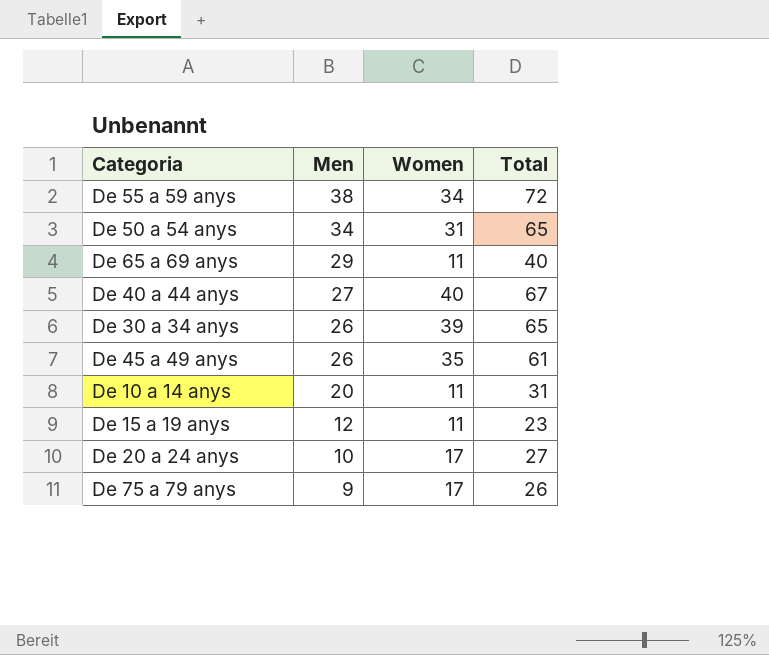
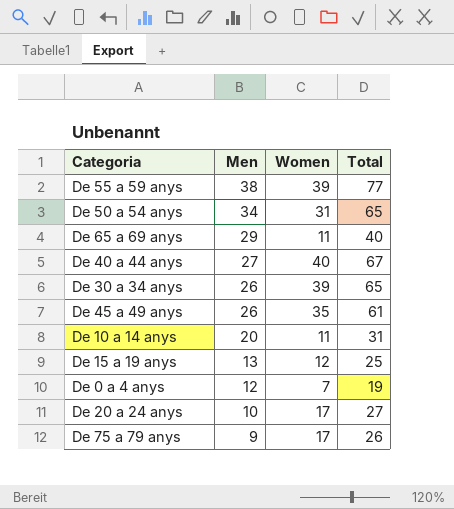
De 55 a 59 anys | Women: 34 -> 39
De 55 a 59 anys | Total: 72 -> 77
De 15 a 19 anys | Men: 12 -> 13
De 15 a 19 anys | Women: 11 -> 12
De 15 a 19 anys | Total: 23 -> 25
row De 0 a 4 anys: none -> 12 | 7 | 19

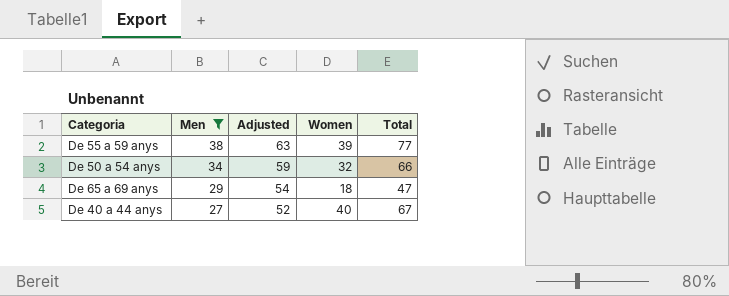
filter: none -> Men >= 27
column Adjusted | formula: none -> [Men] + 25
De 50 a 54 anys | Women: 31 -> 32
De 50 a 54 anys | Total: 65 -> 66
De 65 a 69 anys | Women: 11 -> 18
De 65 a 69 anys | Total: 40 -> 47

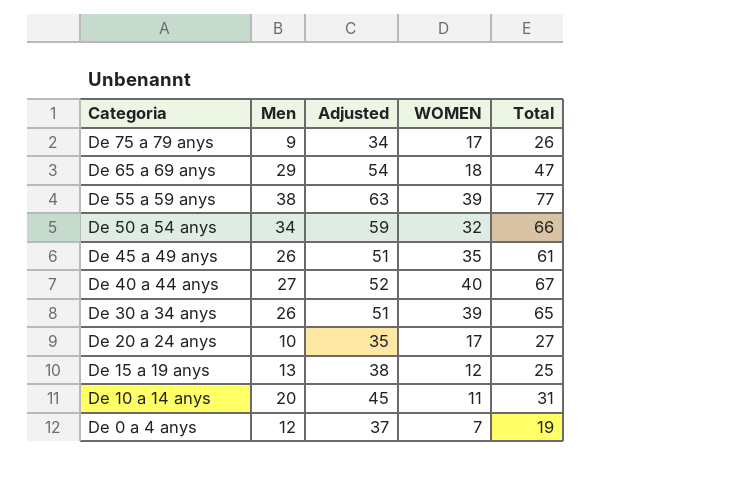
filter: Men >= 27 -> none
row order: Men descending -> Categoria descending
column name: Women -> WOMEN

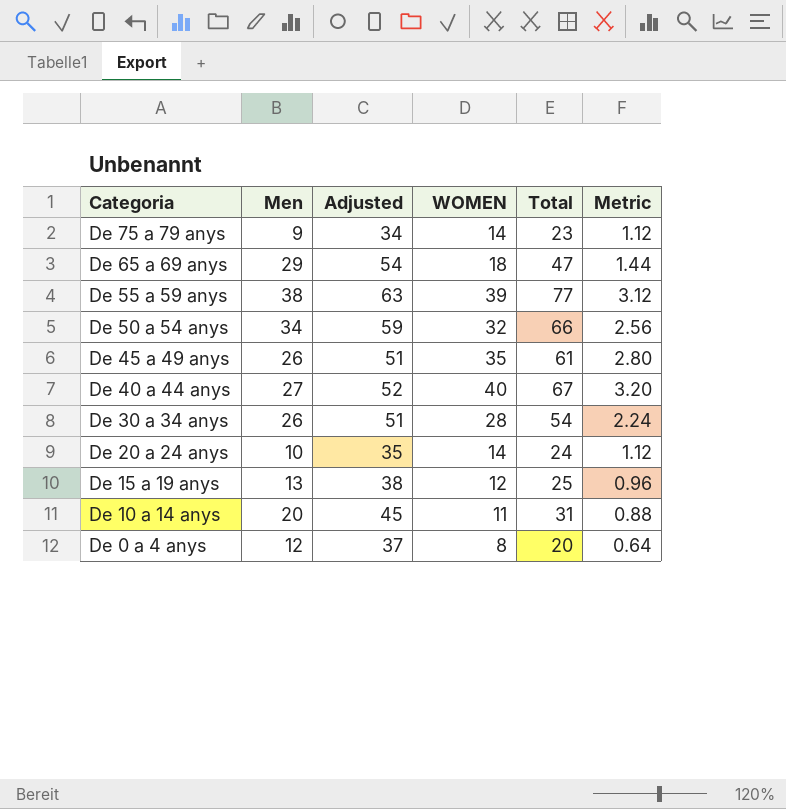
column Metric | formula: none -> [WOMEN] * 0.08
De 75 a 79 anys | WOMEN: 17 -> 14
De 75 a 79 anys | Total: 26 -> 23
De 30 a 34 anys | WOMEN: 39 -> 28
De 30 a 34 anys | Total: 65 -> 54
De 20 a 24 anys | WOMEN: 17 -> 14
De 20 a 24 anys | Total: 27 -> 24
De 0 a 4 anys | WOMEN: 7 -> 8
De 0 a 4 anys | Total: 19 -> 20

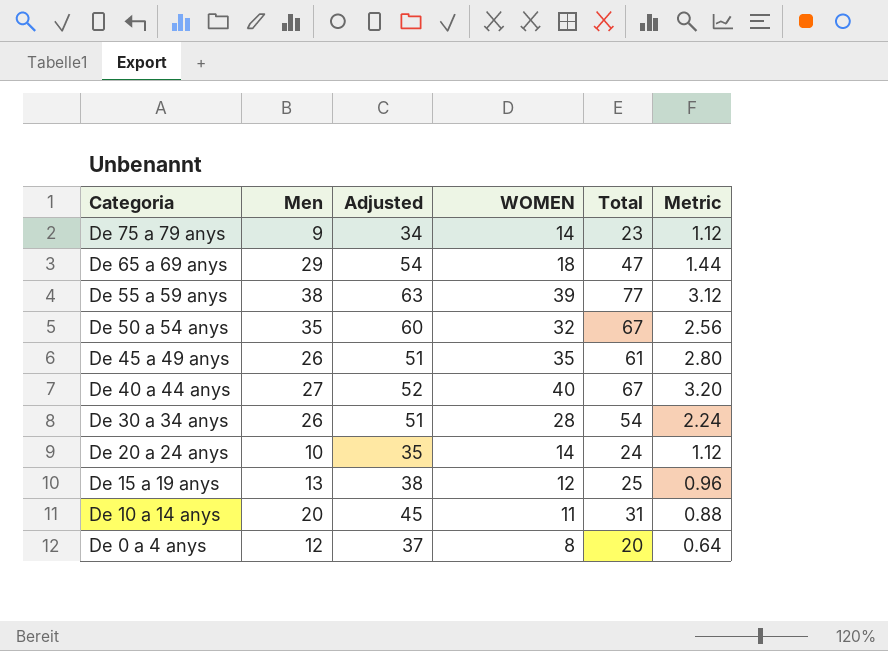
De 50 a 54 anys | Men: 34 -> 35
De 50 a 54 anys | Adjusted: 59 -> 60
De 50 a 54 anys | Total: 66 -> 67

